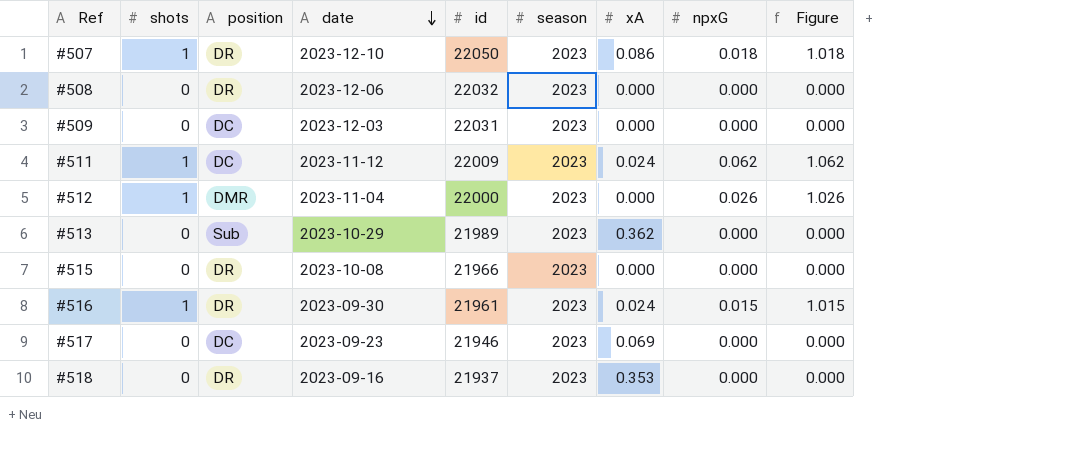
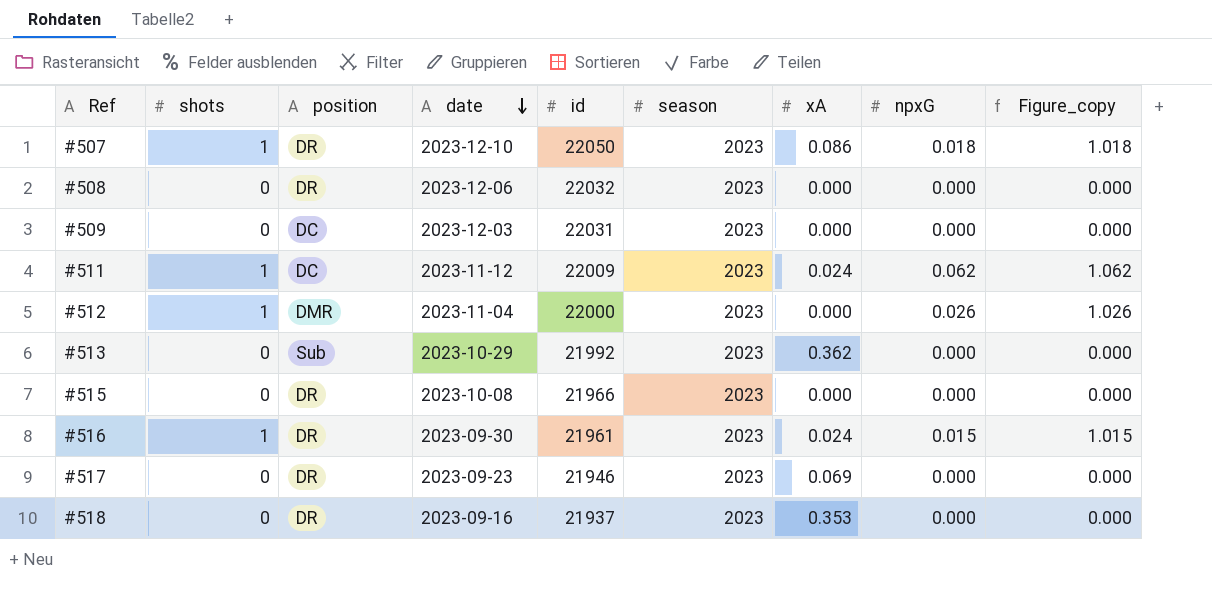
column name: Figure -> Figure_copy
#513 | id: 21989 -> 21992
#517 | position: DC -> DR

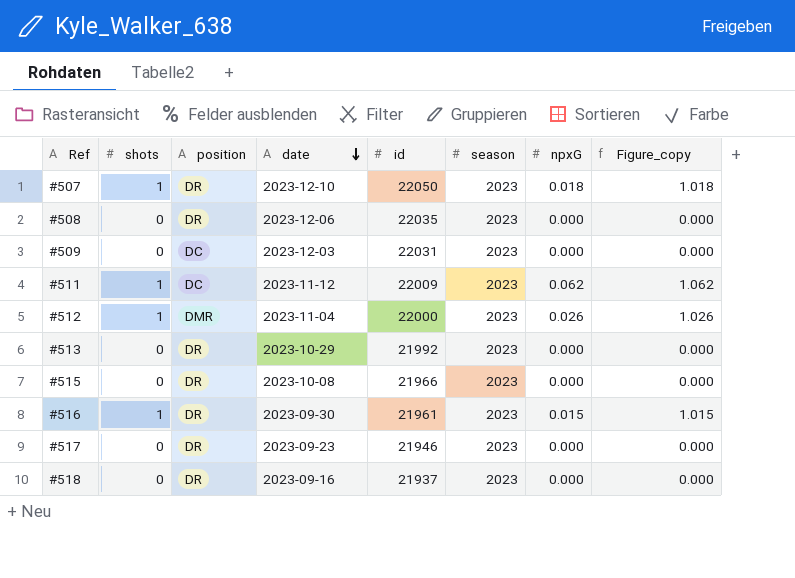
column xA | position: 7 -> none
#508 | id: 22032 -> 22035
#513 | position: Sub -> DR

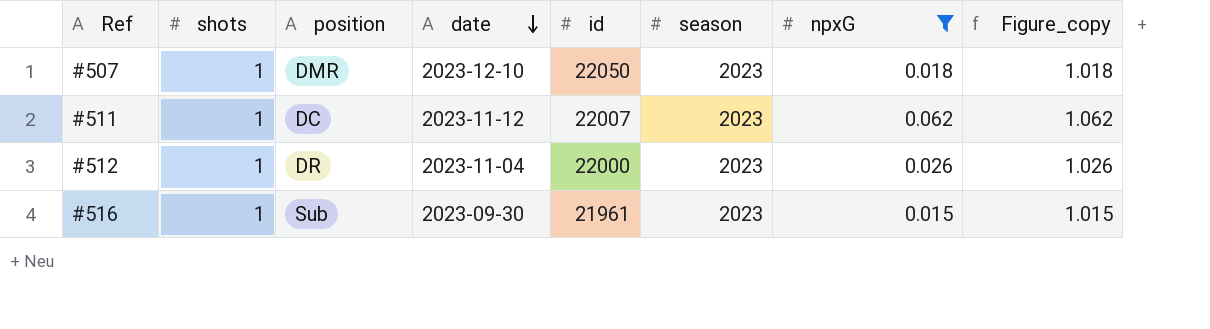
filter: none -> npxG != 0.000
#507 | position: DR -> DMR
#511 | id: 22009 -> 22007
#512 | position: DMR -> DR
#516 | position: DR -> Sub

